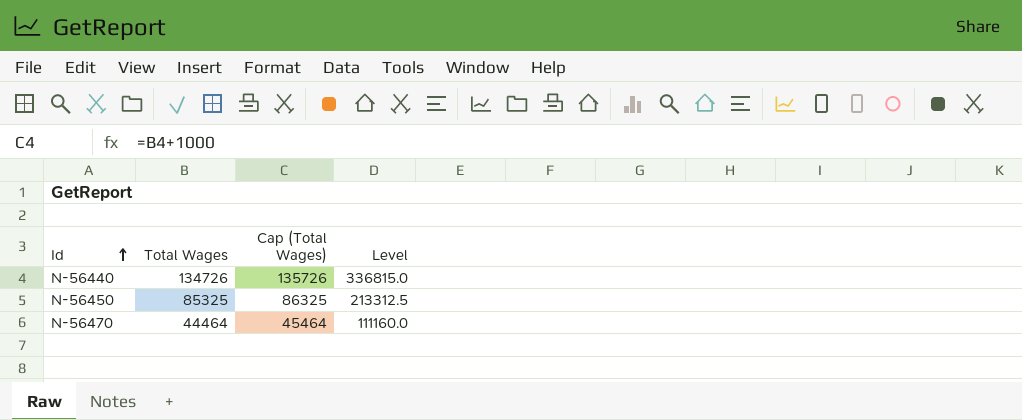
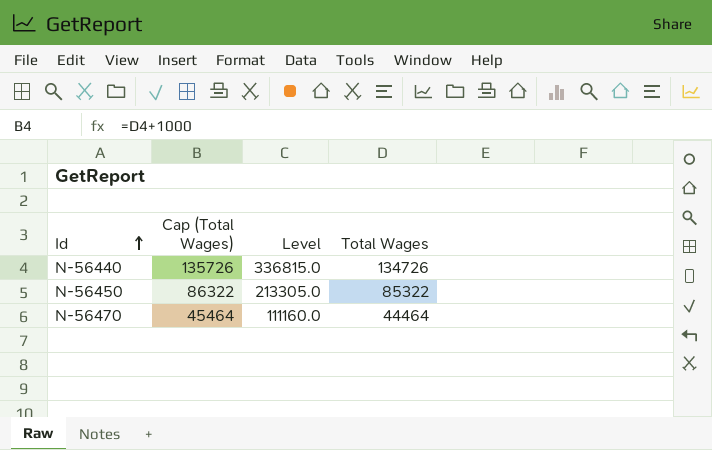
column Total Wages | position: 2 -> 4
N-56450 | Cap (Total Wages): 86325 -> 86322
N-56450 | Level: 213312.5 -> 213305.0
N-56450 | Total Wages: 85325 -> 85322

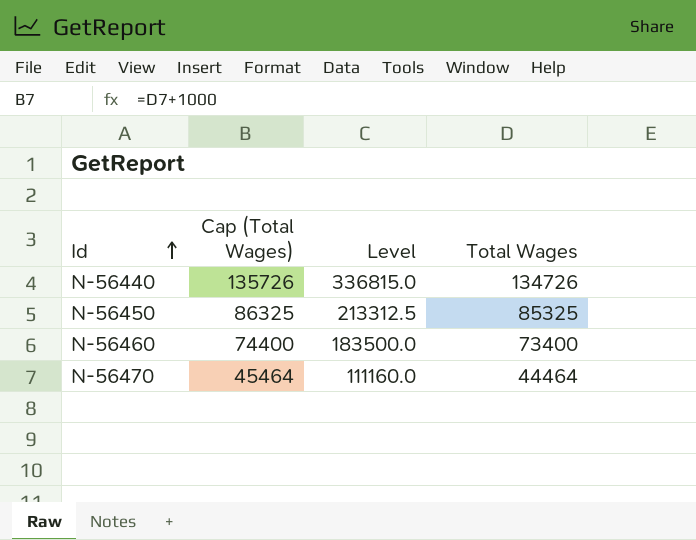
N-56450 | Cap (Total Wages): 86322 -> 86325
N-56450 | Level: 213305.0 -> 213312.5
N-56450 | Total Wages: 85322 -> 85325
row N-56460: none -> 74400 | 183500.0 | 73400

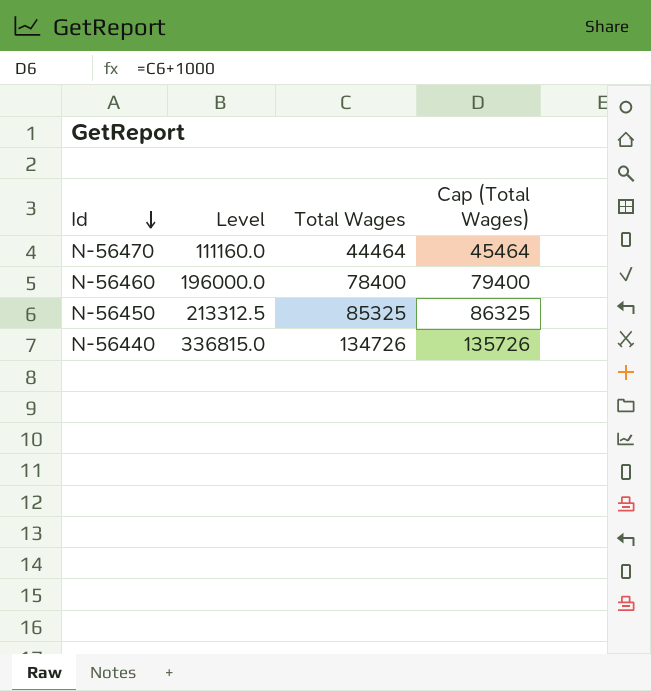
row order: Id ascending -> Id descending
column Cap (Total Wages) | position: 2 -> 4
N-56460 | Level: 183500.0 -> 196000.0
N-56460 | Total Wages: 73400 -> 78400
N-56460 | Cap (Total Wages): 74400 -> 79400

